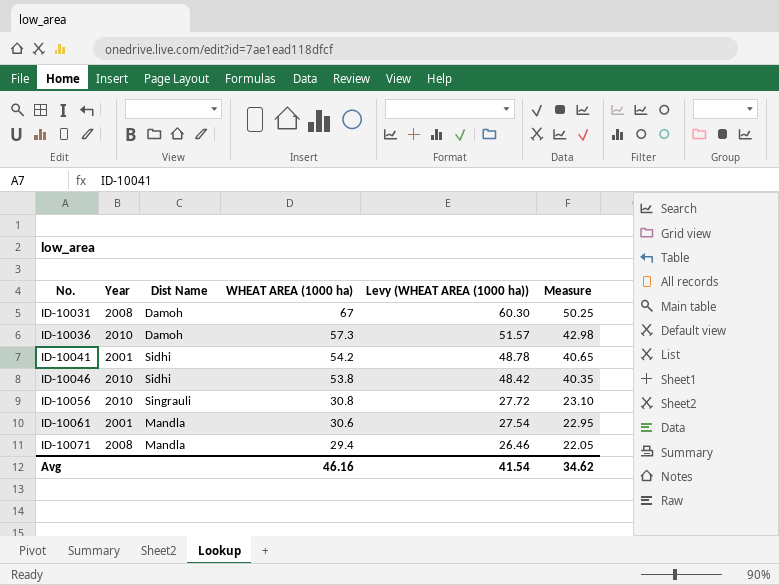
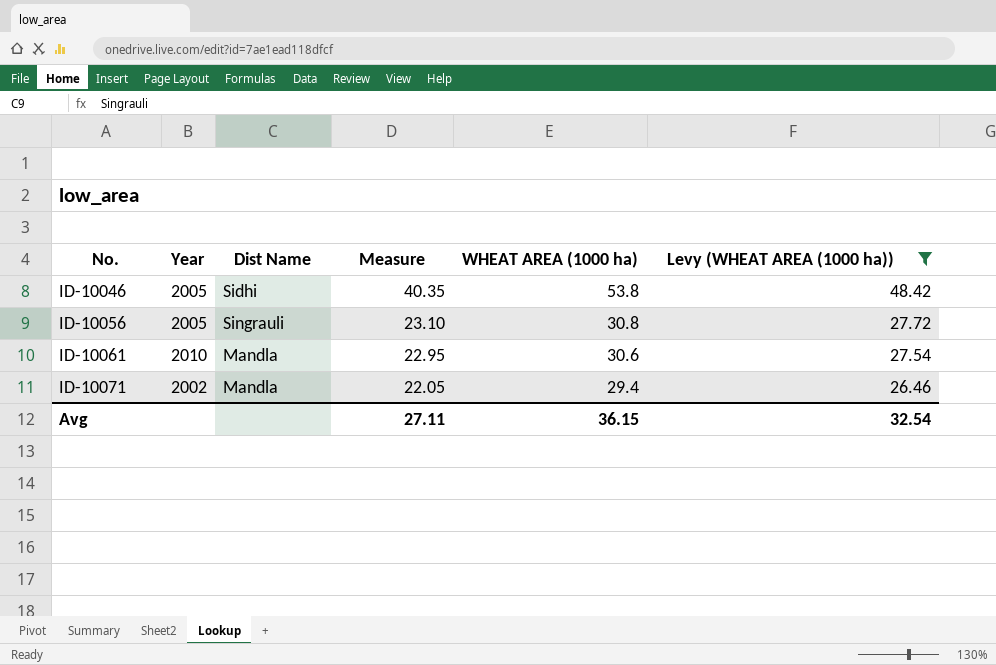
filter: none -> Levy (WHEAT AREA (1000 ha)) <= 48.42
column Measure | position: 6 -> 4
ID-10046 | Year: 2010 -> 2005
ID-10056 | Year: 2010 -> 2005
ID-10061 | Year: 2001 -> 2010
ID-10071 | Year: 2008 -> 2002
Avg | Measure: 34.62 -> 27.11
Avg | WHEAT AREA (1000 ha): 46.16 -> 36.15
Avg | Levy (WHEAT AREA (1000 ha)): 41.54 -> 32.54

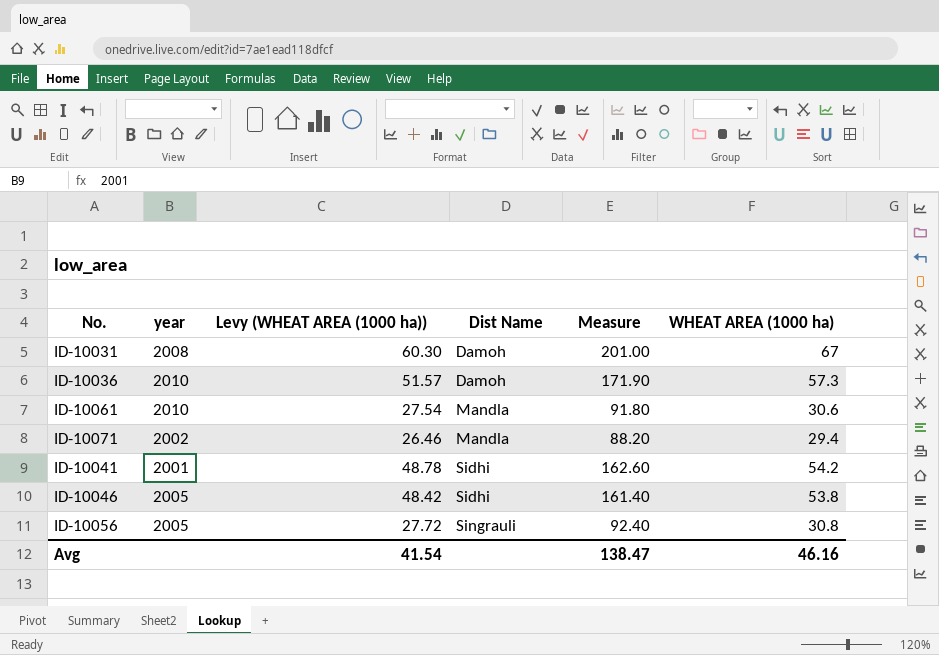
filter: Levy (WHEAT AREA (1000 ha)) <= 48.42 -> none
row order: No. ascending -> Dist Name ascending
column name: Year -> year
column Levy (WHEAT AREA (1000 ha)) | position: 6 -> 3
column Measure | formula: [WHEAT AREA (1000 ha)] * 0.75 -> [WHEAT AREA (1000 ha)] * 3
Avg | Levy (WHEAT AREA (1000 ha)): 32.54 -> 41.54
Avg | Measure: 27.11 -> 138.47
Avg | WHEAT AREA (1000 ha): 36.15 -> 46.16

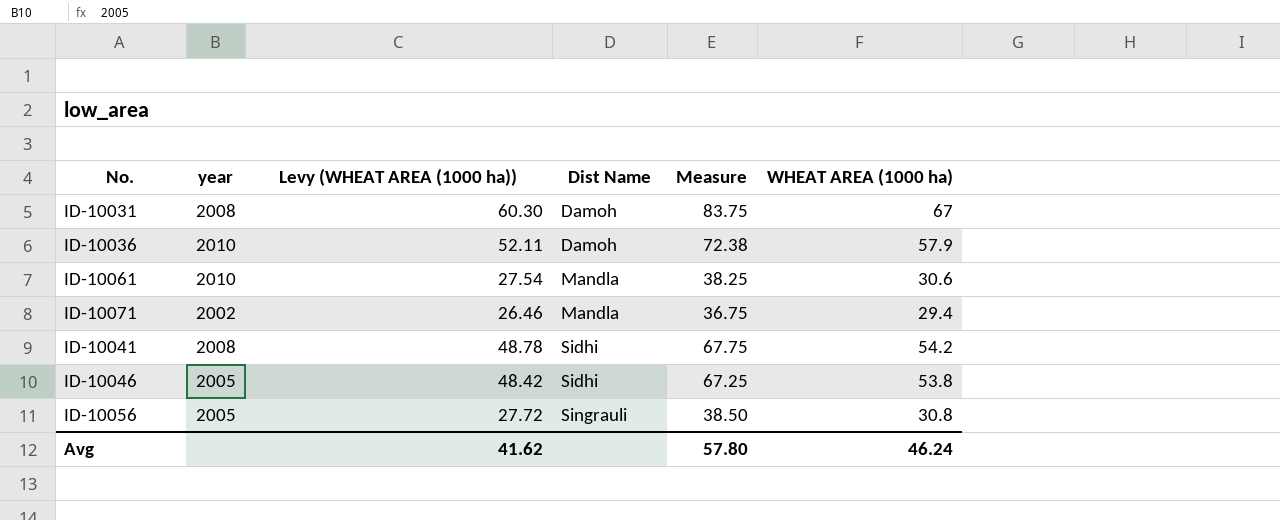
column Measure | formula: [WHEAT AREA (1000 ha)] * 3 -> [WHEAT AREA (1000 ha)] * 1.25
ID-10036 | Levy (WHEAT AREA (1000 ha)): 51.57 -> 52.11
ID-10036 | WHEAT AREA (1000 ha): 57.3 -> 57.9
ID-10041 | year: 2001 -> 2008
Avg | Levy (WHEAT AREA (1000 ha)): 41.54 -> 41.62
Avg | Measure: 138.47 -> 57.80
Avg | WHEAT AREA (1000 ha): 46.16 -> 46.24

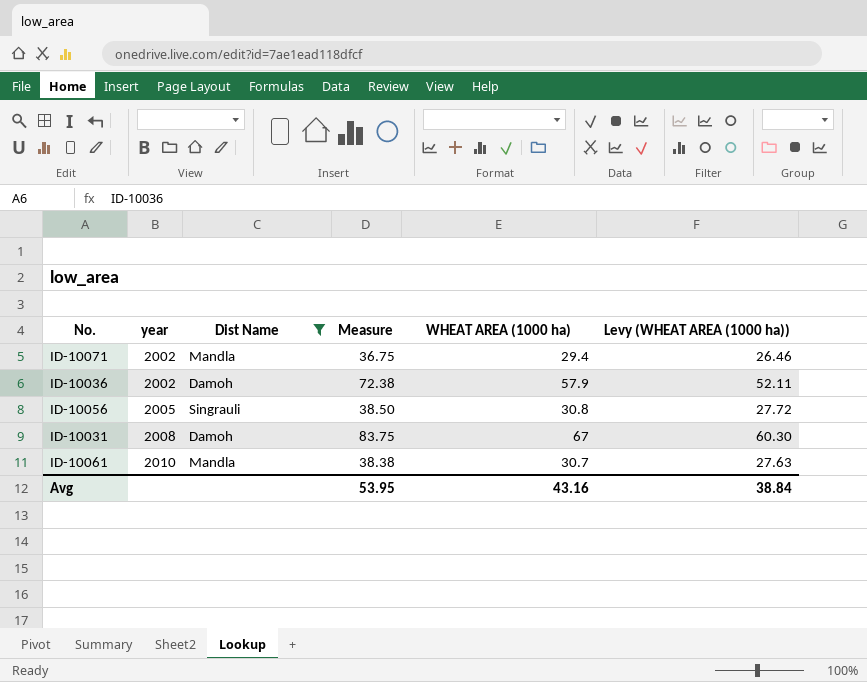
filter: none -> Dist Name != Sidhi
row order: Dist Name ascending -> year ascending
column Levy (WHEAT AREA (1000 ha)) | position: 3 -> 6
ID-10036 | year: 2010 -> 2002
ID-10061 | Measure: 38.25 -> 38.38
ID-10061 | WHEAT AREA (1000 ha): 30.6 -> 30.7
ID-10061 | Levy (WHEAT AREA (1000 ha)): 27.54 -> 27.63
Avg | Measure: 57.80 -> 53.95
Avg | WHEAT AREA (1000 ha): 46.24 -> 43.16
Avg | Levy (WHEAT AREA (1000 ha)): 41.62 -> 38.84

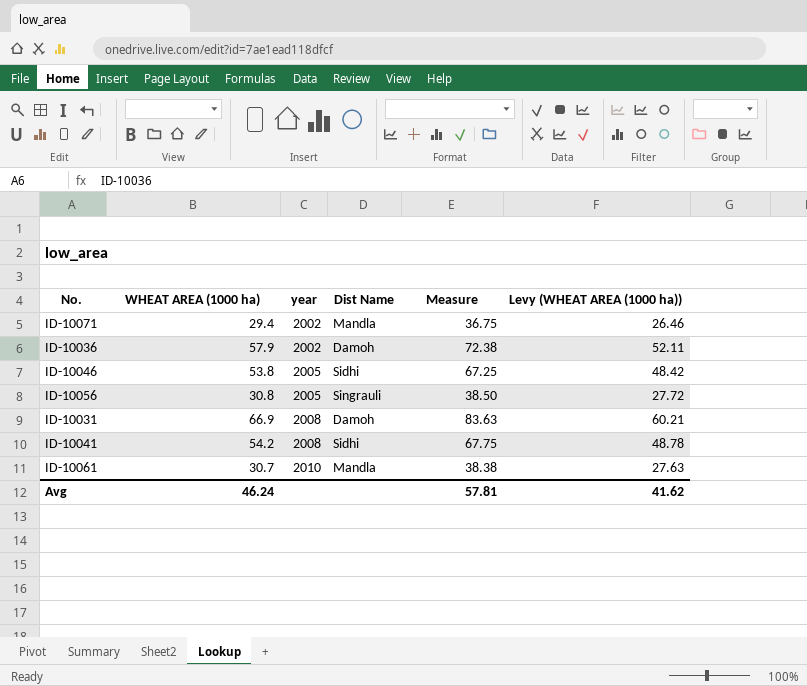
filter: Dist Name != Sidhi -> none
column WHEAT AREA (1000 ha) | position: 5 -> 2
ID-10031 | WHEAT AREA (1000 ha): 67 -> 66.9
ID-10031 | Measure: 83.75 -> 83.63
ID-10031 | Levy (WHEAT AREA (1000 ha)): 60.30 -> 60.21
Avg | WHEAT AREA (1000 ha): 43.16 -> 46.24
Avg | Measure: 53.95 -> 57.81
Avg | Levy (WHEAT AREA (1000 ha)): 38.84 -> 41.62

